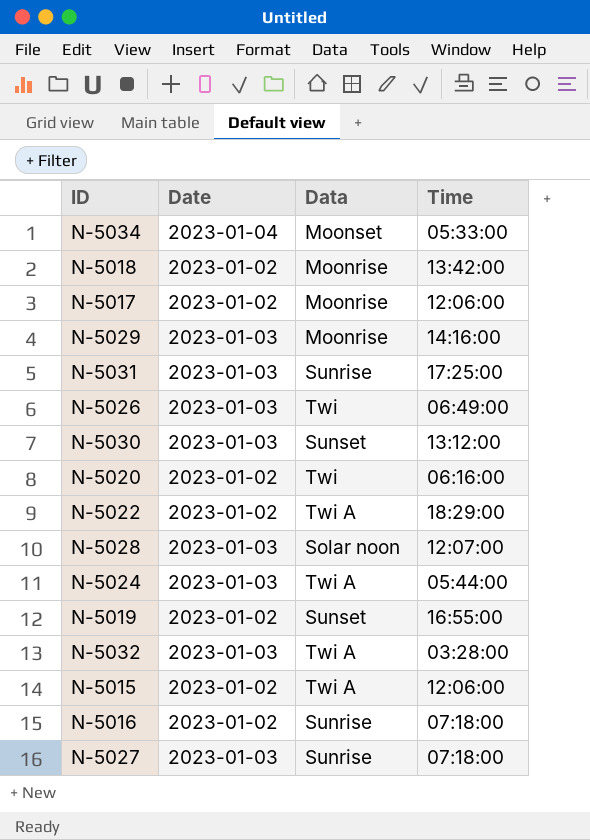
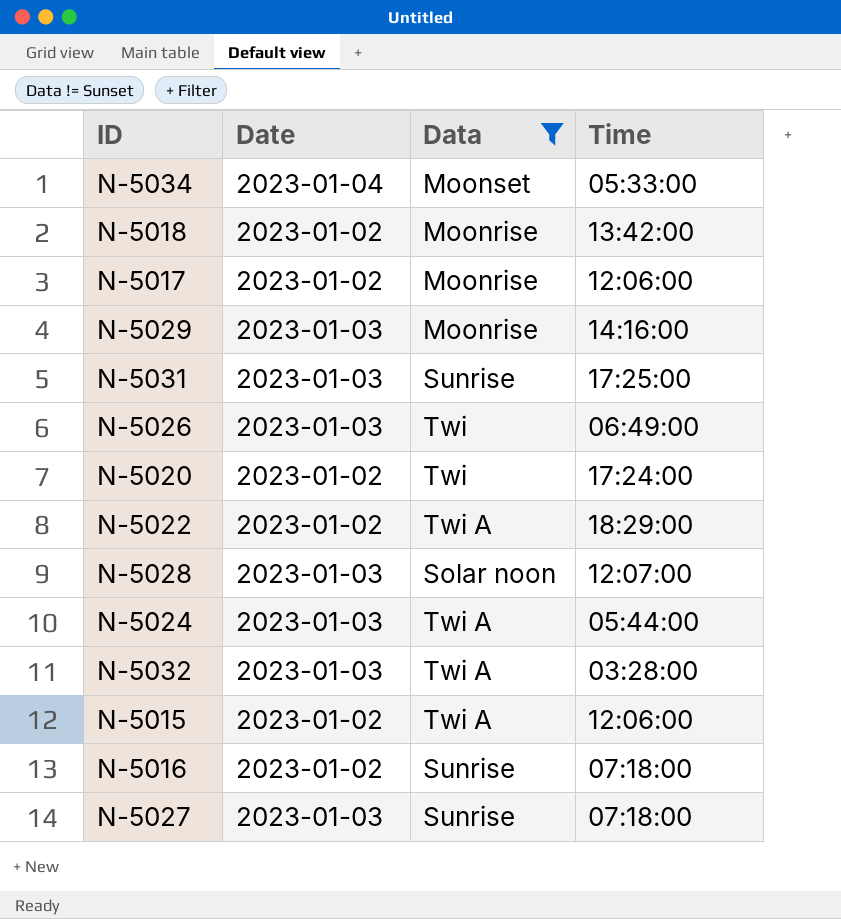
filter: none -> Data != Sunset
N-5020 | Time: 06:16:00 -> 17:24:00

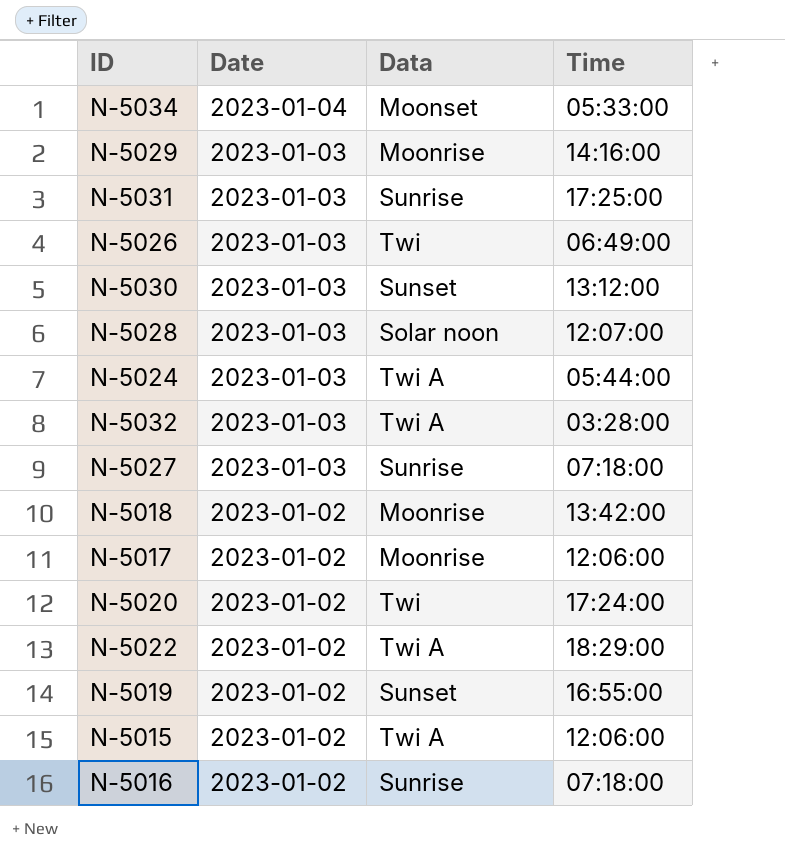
filter: Data != Sunset -> none
row order: none -> Date descending

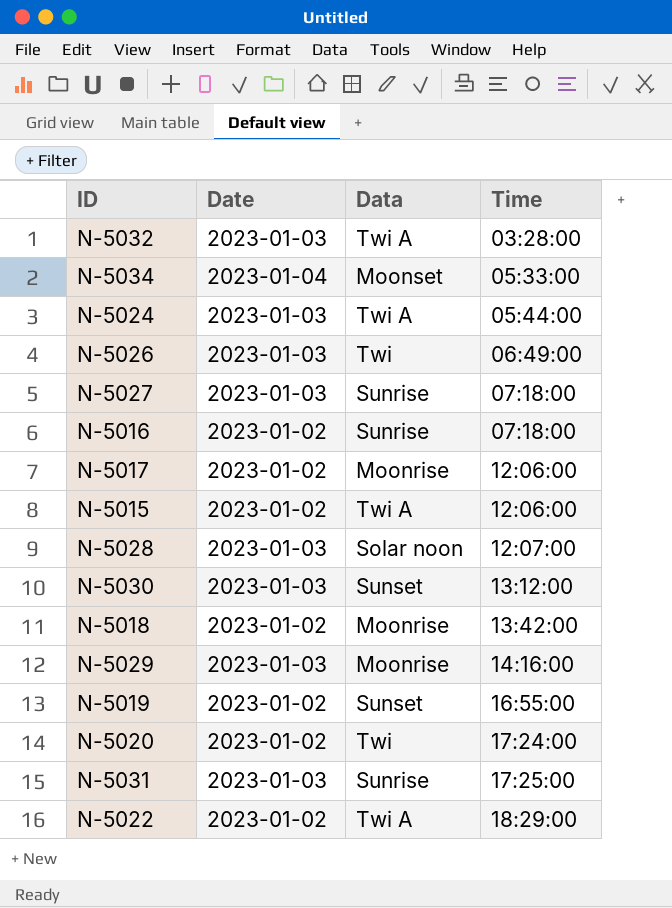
row order: Date descending -> Time ascending

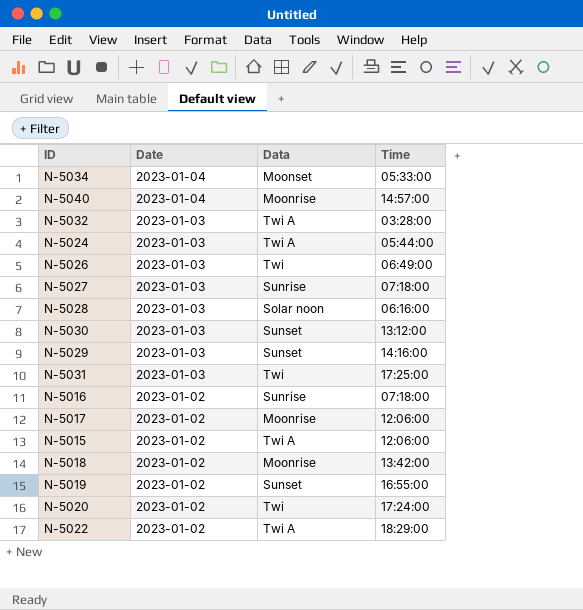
row order: Time ascending -> Date descending
row N-5040: none -> 2023-01-04 | Moonrise | 14:57:00
N-5028 | Time: 12:07:00 -> 06:16:00
N-5029 | Data: Moonrise -> Sunset
N-5031 | Data: Sunrise -> Twi

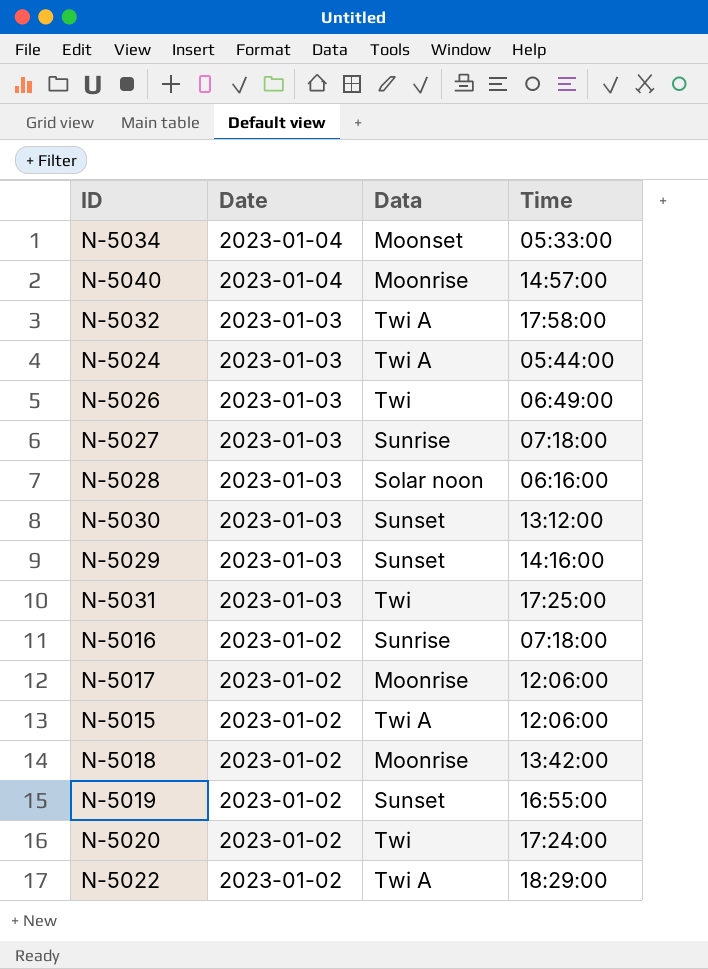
N-5032 | Time: 03:28:00 -> 17:58:00

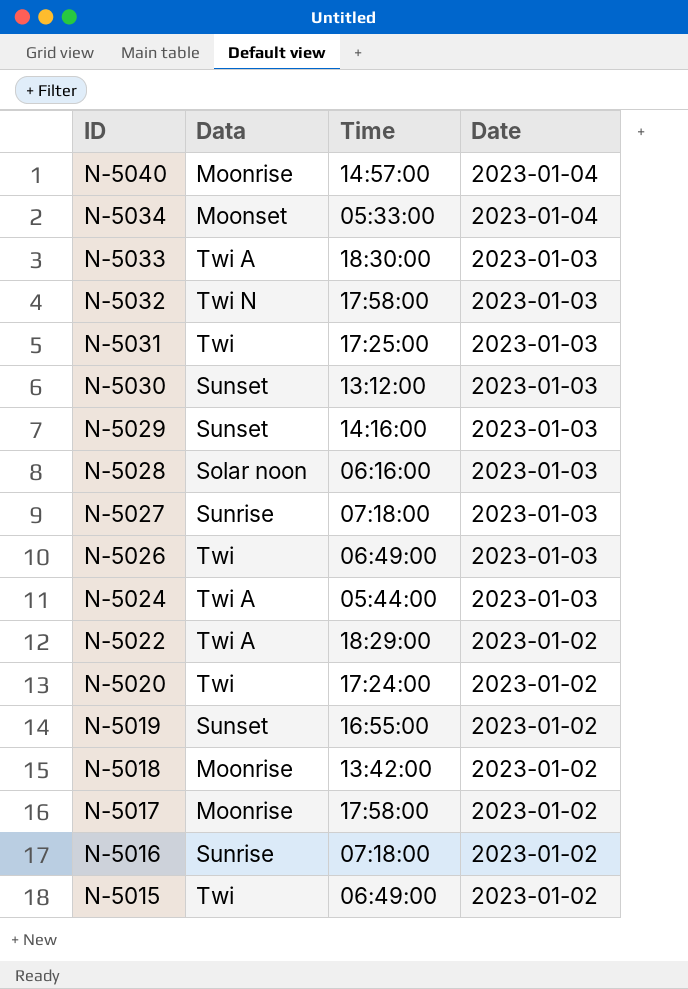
row order: Date descending -> ID descending
column Date | position: 2 -> 4
row N-5033: none -> Twi A | 18:30:00 | 2023-01-03
N-5032 | Data: Twi A -> Twi N
N-5017 | Time: 12:06:00 -> 17:58:00
N-5015 | Data: Twi A -> Twi
N-5015 | Time: 12:06:00 -> 06:49:00

